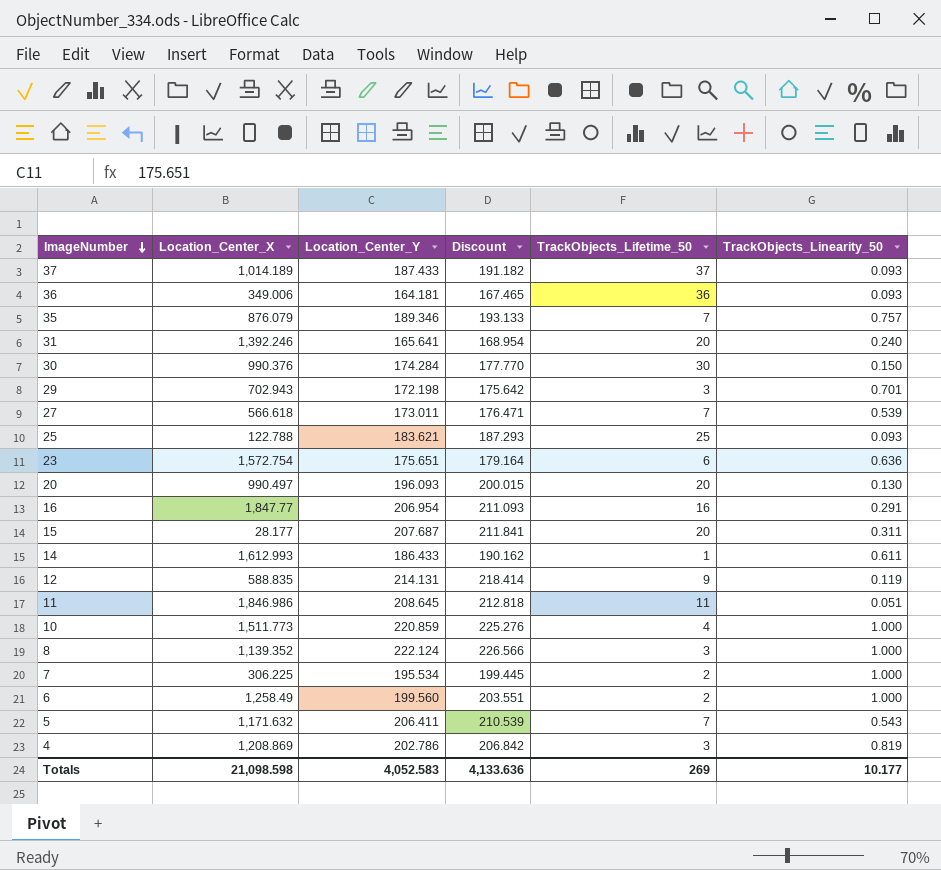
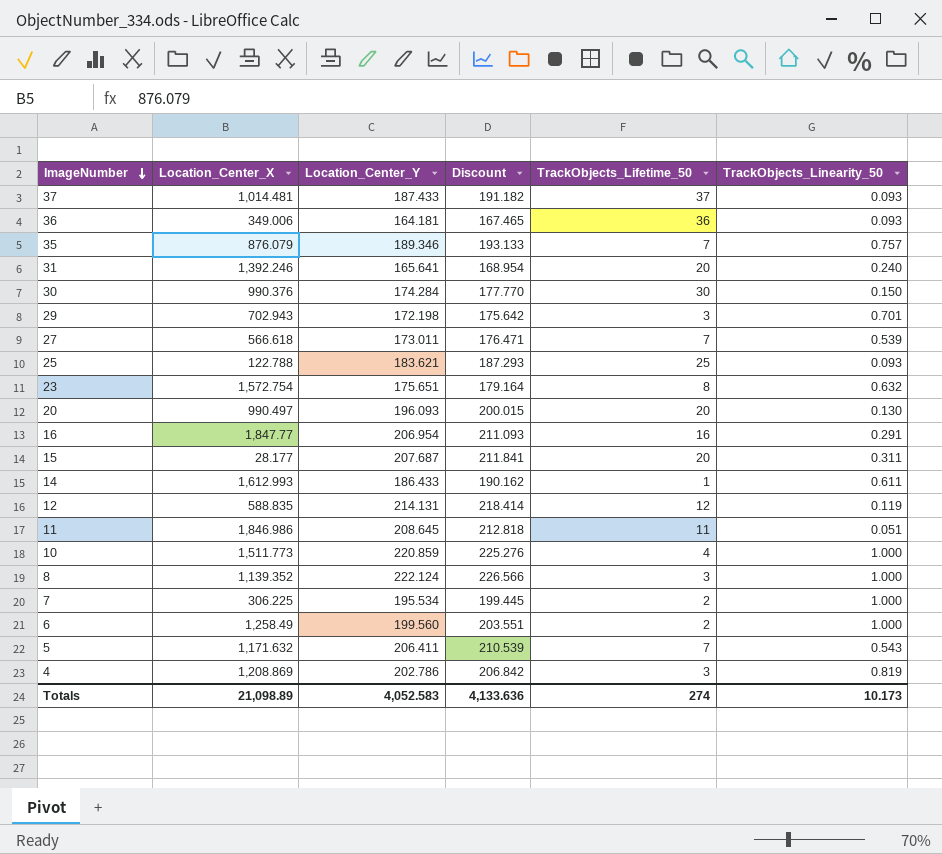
37 | Location_Center_X: 1,014.189 -> 1,014.481
23 | TrackObjects_Lifetime_50: 6 -> 8
23 | TrackObjects_Linearity_50: 0.636 -> 0.632
12 | TrackObjects_Lifetime_50: 9 -> 12
Totals | Location_Center_X: 21,098.598 -> 21,098.89
Totals | TrackObjects_Lifetime_50: 269 -> 274
Totals | TrackObjects_Linearity_50: 10.177 -> 10.173

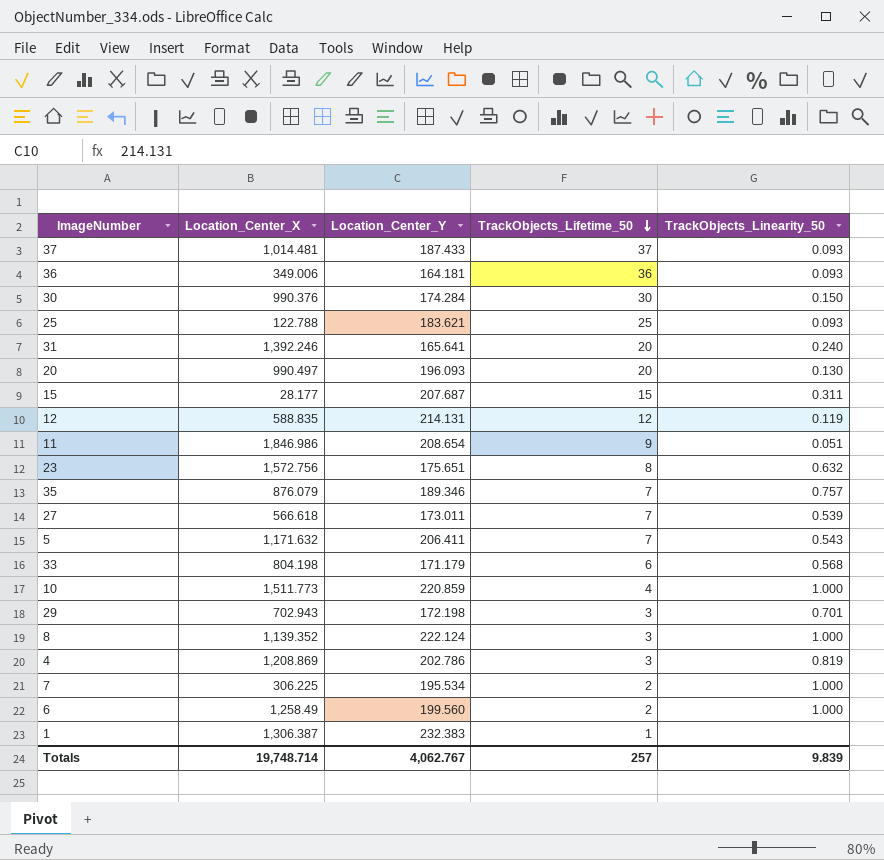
row order: ImageNumber descending -> TrackObjects_Lifetime_50 descending
column Discount | formula: [Location_Center_Y] * 1.02 -> none
row 16: 1,847.77 | 206.954 | 211.093 | 16 | 0.291 -> none
row 14: 1,612.993 | 186.433 | 190.162 | 1 | 0.611 -> none
15 | TrackObjects_Lifetime_50: 20 -> 15
11 | Location_Center_Y: 208.645 -> 208.654
11 | TrackObjects_Lifetime_50: 11 -> 9
23 | Location_Center_X: 1,572.754 -> 1,572.756
row 33: none -> 804.198 | 171.179 | 6 | 0.568
row 1: none -> 1,306.387 | 232.383 | 1 | none
Totals | Location_Center_X: 21,098.89 -> 19,748.714
Totals | Location_Center_Y: 4,052.583 -> 4,062.767
Totals | TrackObjects_Lifetime_50: 274 -> 257
Totals | TrackObjects_Linearity_50: 10.173 -> 9.839

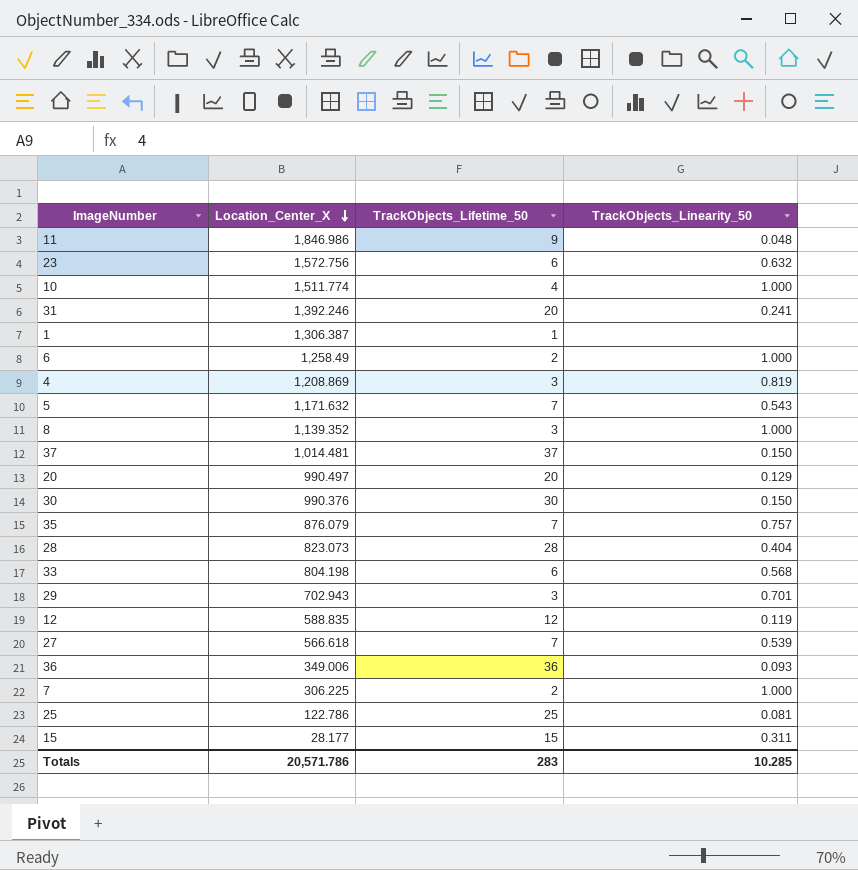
row order: TrackObjects_Lifetime_50 descending -> Location_Center_X descending
column Location_Center_Y | position: 3 -> none
11 | TrackObjects_Linearity_50: 0.051 -> 0.048
23 | TrackObjects_Lifetime_50: 8 -> 6
10 | Location_Center_X: 1,511.773 -> 1,511.774
31 | TrackObjects_Linearity_50: 0.240 -> 0.241
37 | TrackObjects_Linearity_50: 0.093 -> 0.150
20 | TrackObjects_Linearity_50: 0.130 -> 0.129
row 28: none -> 823.073 | 28 | 0.404
25 | Location_Center_X: 122.788 -> 122.786
25 | TrackObjects_Linearity_50: 0.093 -> 0.081
Totals | Location_Center_X: 19,748.714 -> 20,571.786
Totals | TrackObjects_Lifetime_50: 257 -> 283
Totals | TrackObjects_Linearity_50: 9.839 -> 10.285

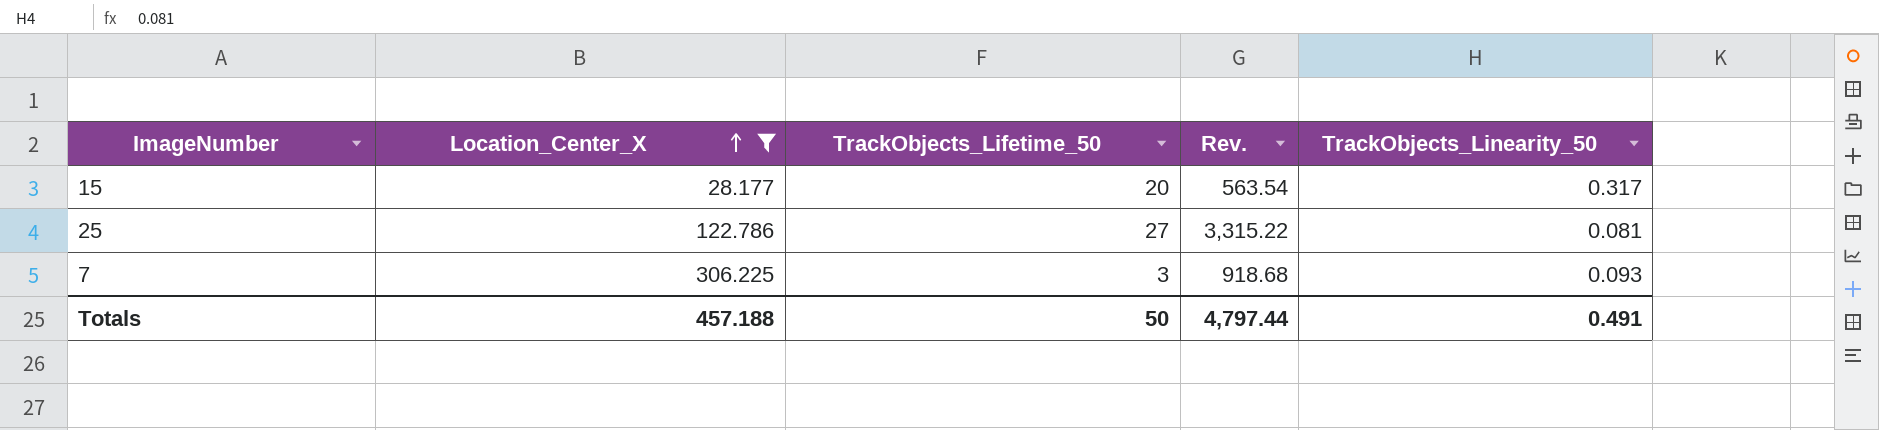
filter: none -> Location_Center_X <= 306.225
row order: Location_Center_X descending -> Location_Center_X ascending
column Rev. | formula: none -> [Location_Center_X] * [TrackObjects_Lifetime_50]
15 | TrackObjects_Lifetime_50: 15 -> 20
15 | TrackObjects_Linearity_50: 0.311 -> 0.317
25 | TrackObjects_Lifetime_50: 25 -> 27
7 | TrackObjects_Lifetime_50: 2 -> 3
7 | TrackObjects_Linearity_50: 1.000 -> 0.093
Totals | Location_Center_X: 20,571.786 -> 457.188
Totals | TrackObjects_Lifetime_50: 283 -> 50
Totals | TrackObjects_Linearity_50: 10.285 -> 0.491

